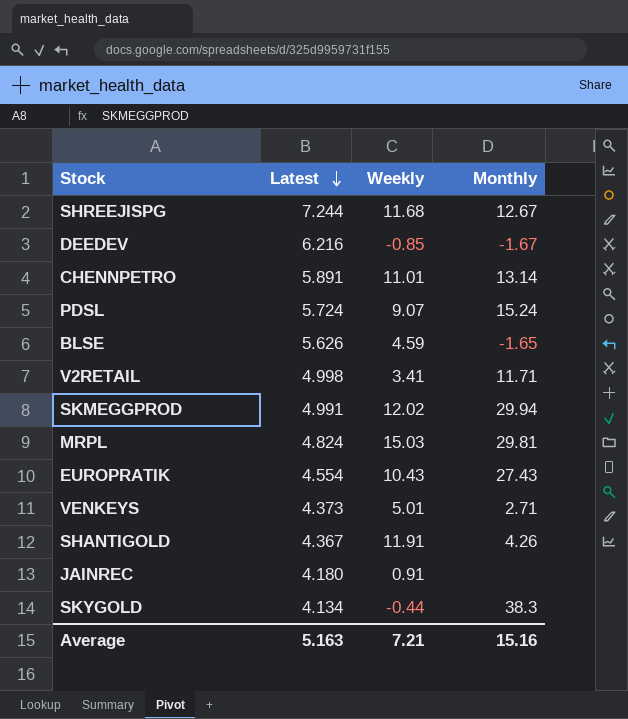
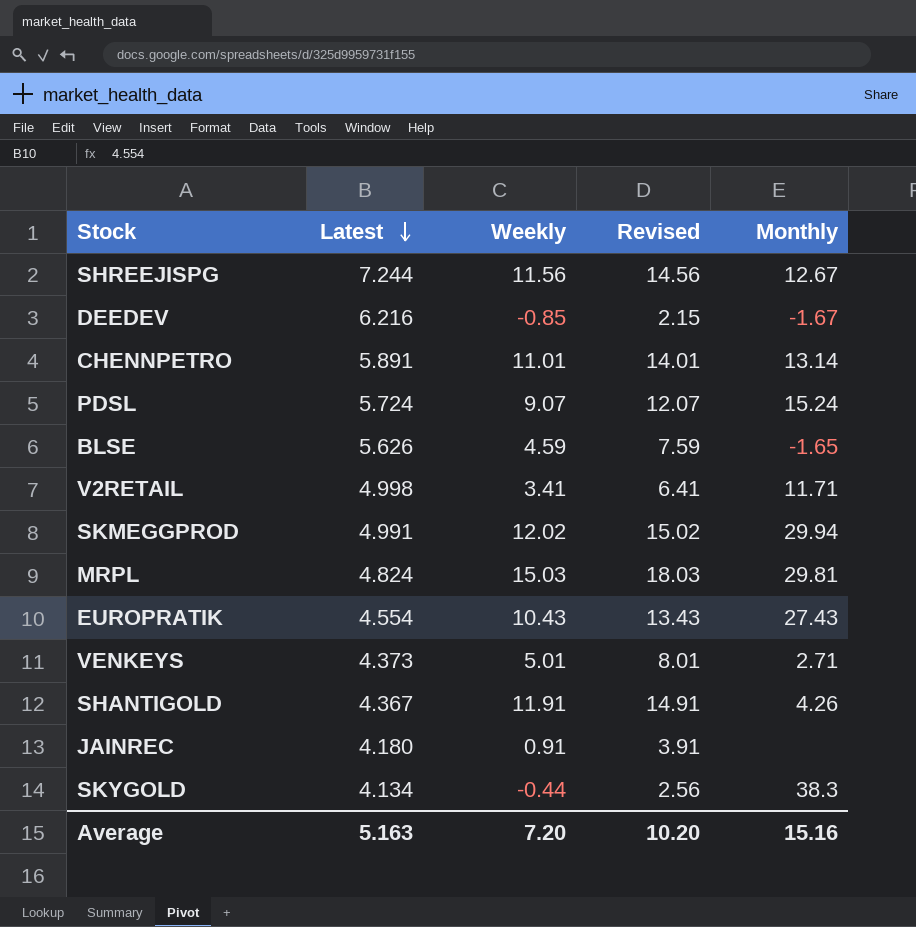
column Revised | formula: none -> [Weekly] + 3
SHREEJISPG | Weekly: 11.68 -> 11.56
Average | Weekly: 7.21 -> 7.20

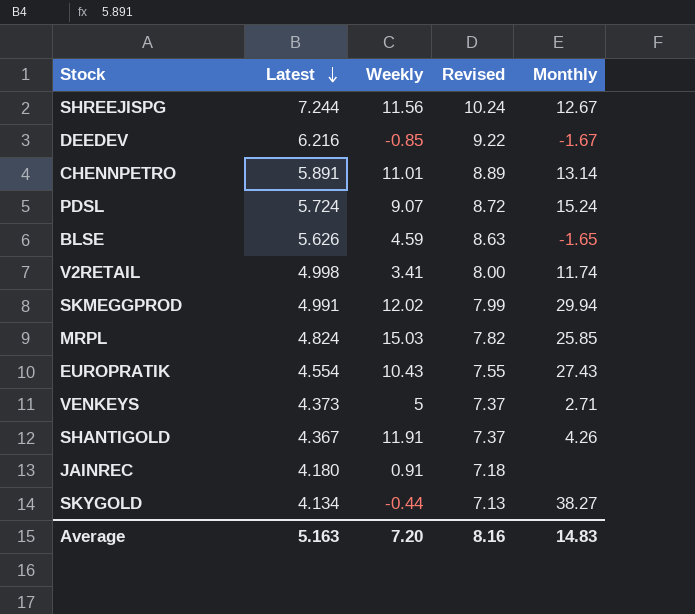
column Revised | formula: [Weekly] + 3 -> [Latest] + 3
V2RETAIL | Monthly: 11.71 -> 11.74
MRPL | Monthly: 29.81 -> 25.85
VENKEYS | Weekly: 5.01 -> 5
SKYGOLD | Monthly: 38.3 -> 38.27
Average | Revised: 10.20 -> 8.16
Average | Monthly: 15.16 -> 14.83

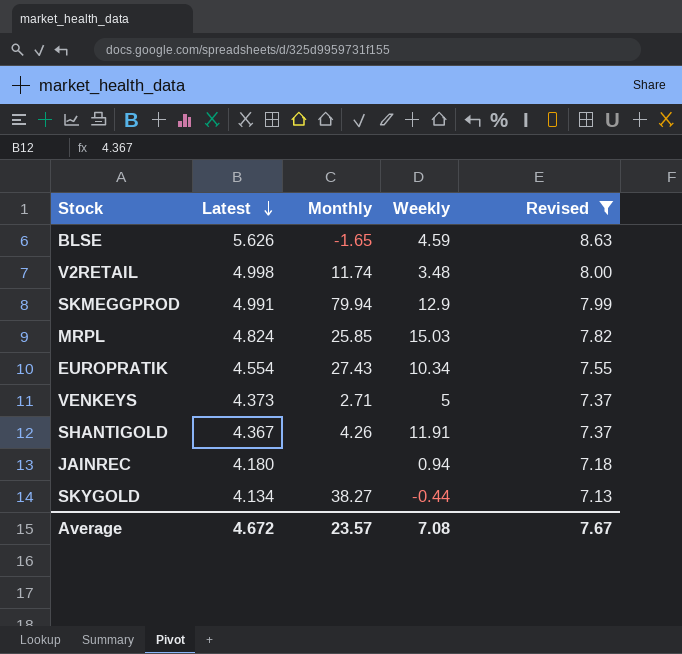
filter: none -> Revised <= 8.63
column Monthly | position: 5 -> 3
V2RETAIL | Weekly: 3.41 -> 3.48
SKMEGGPROD | Monthly: 29.94 -> 79.94
SKMEGGPROD | Weekly: 12.02 -> 12.9
EUROPRATIK | Weekly: 10.43 -> 10.34
JAINREC | Weekly: 0.91 -> 0.94
Average | Latest: 5.163 -> 4.672
Average | Monthly: 14.83 -> 23.57
Average | Weekly: 7.20 -> 7.08
Average | Revised: 8.16 -> 7.67

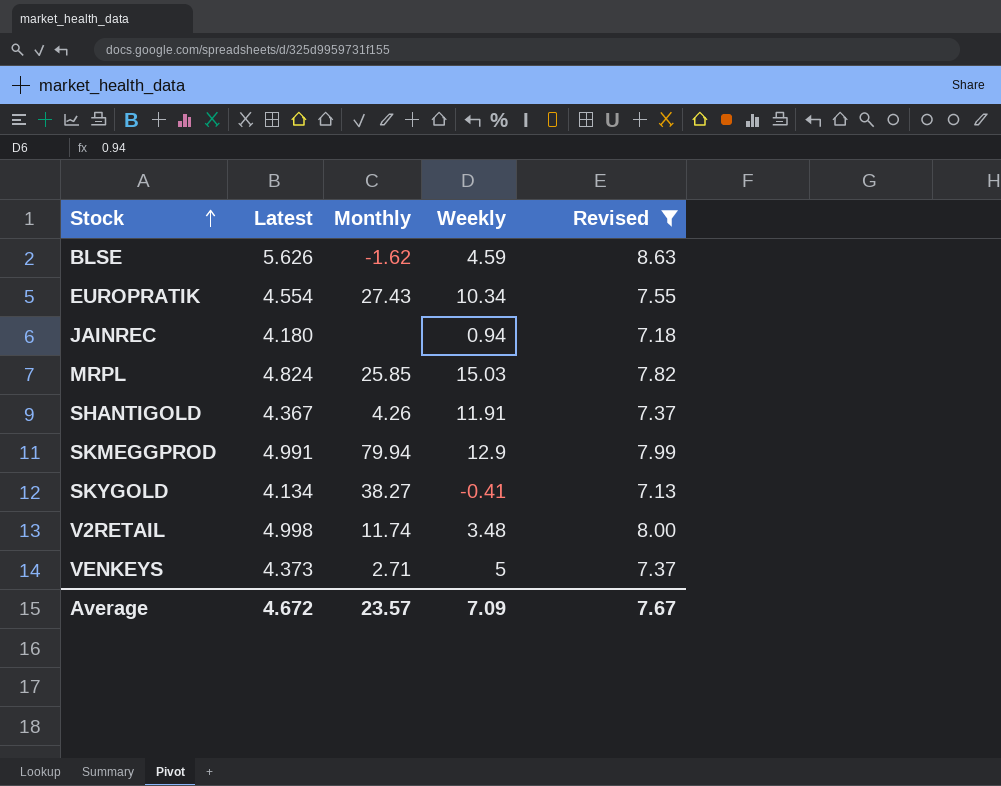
row order: Latest descending -> Stock ascending
BLSE | Monthly: -1.65 -> -1.62
SKYGOLD | Weekly: -0.44 -> -0.41
Average | Weekly: 7.08 -> 7.09

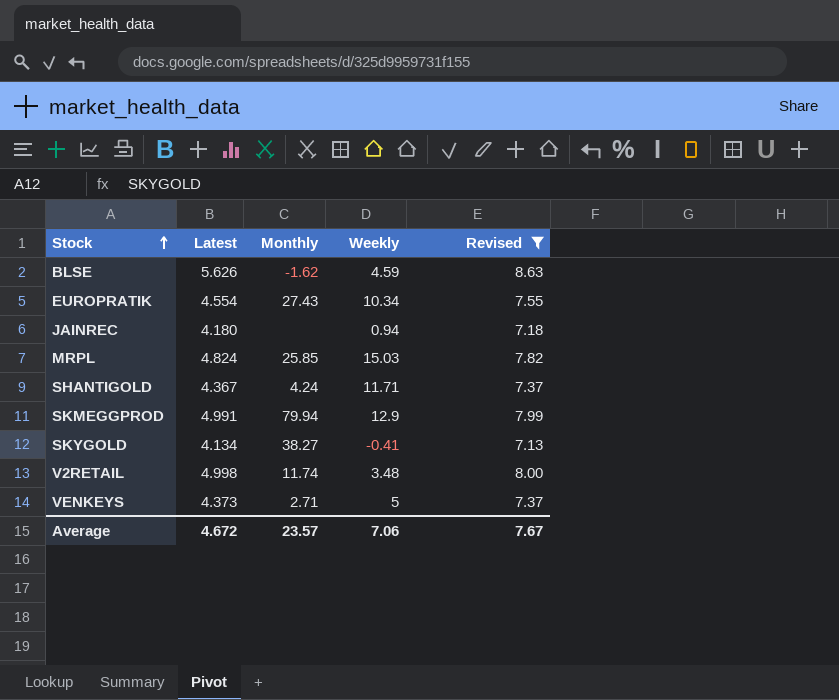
SHANTIGOLD | Monthly: 4.26 -> 4.24
SHANTIGOLD | Weekly: 11.91 -> 11.71
Average | Weekly: 7.09 -> 7.06

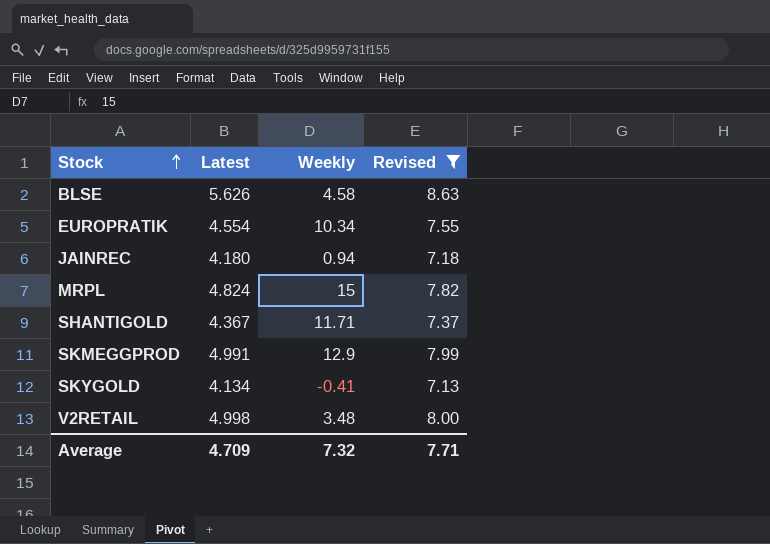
column Monthly | position: 3 -> none
row VENKEYS: 4.373 | 2.71 | 5 | 7.37 -> none
BLSE | Weekly: 4.59 -> 4.58
MRPL | Weekly: 15.03 -> 15
Average | Latest: 4.672 -> 4.709
Average | Weekly: 7.06 -> 7.32
Average | Revised: 7.67 -> 7.71

